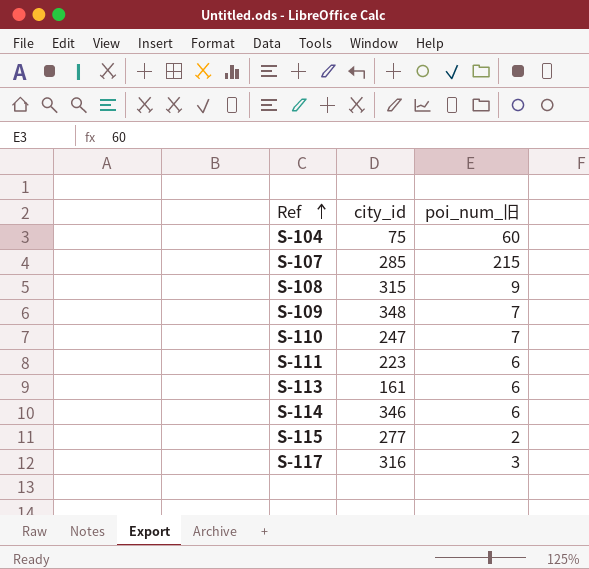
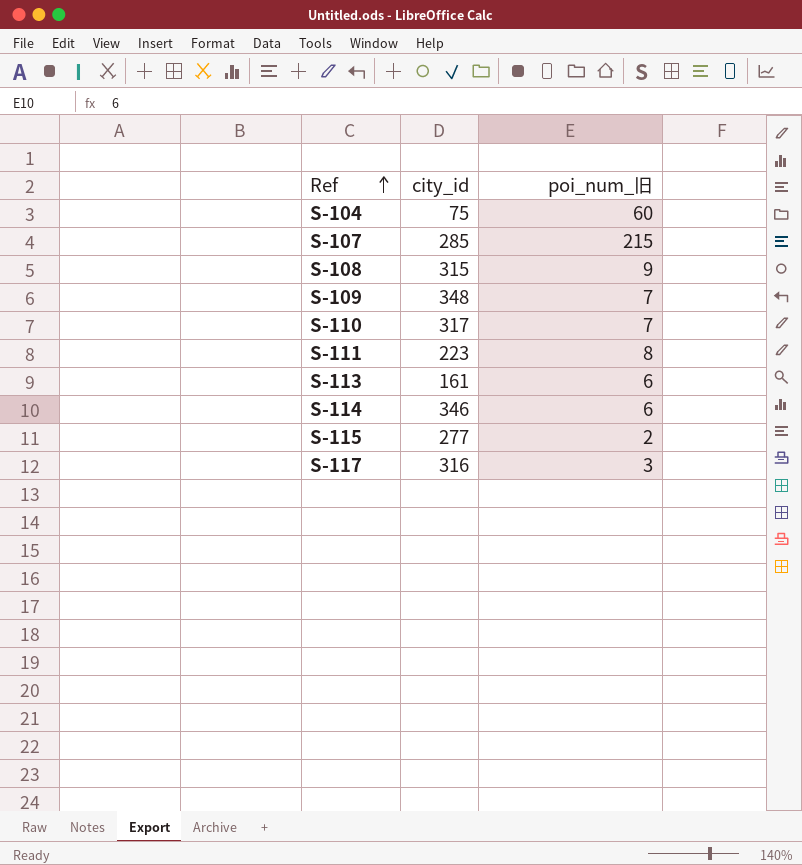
S-110 | city_id: 247 -> 317
S-111 | poi_num_旧: 6 -> 8

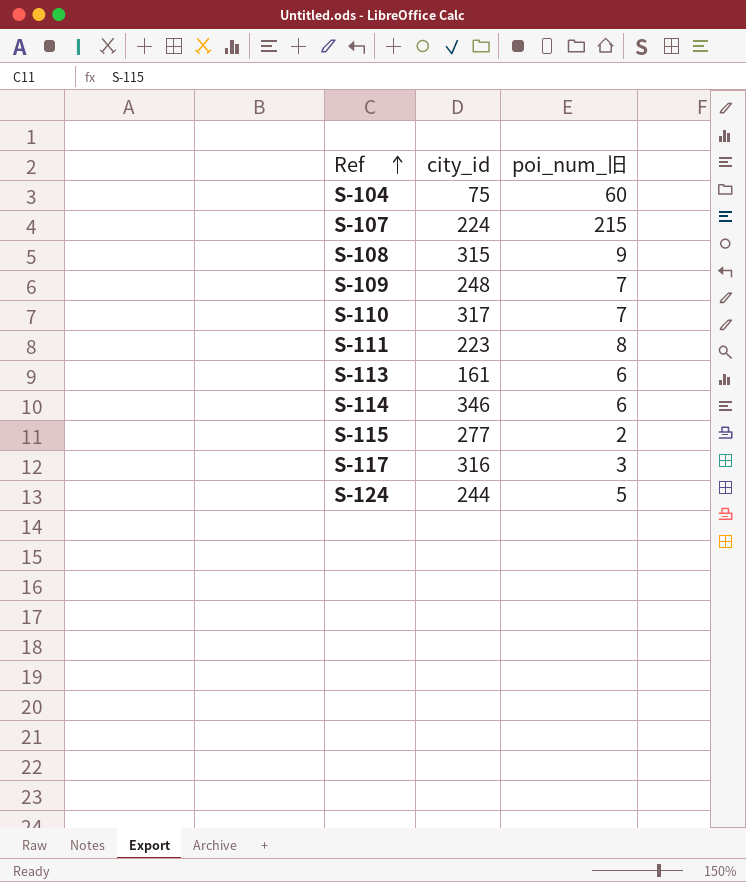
S-107 | city_id: 285 -> 224
S-109 | city_id: 348 -> 248
row S-124: none -> 244 | 5

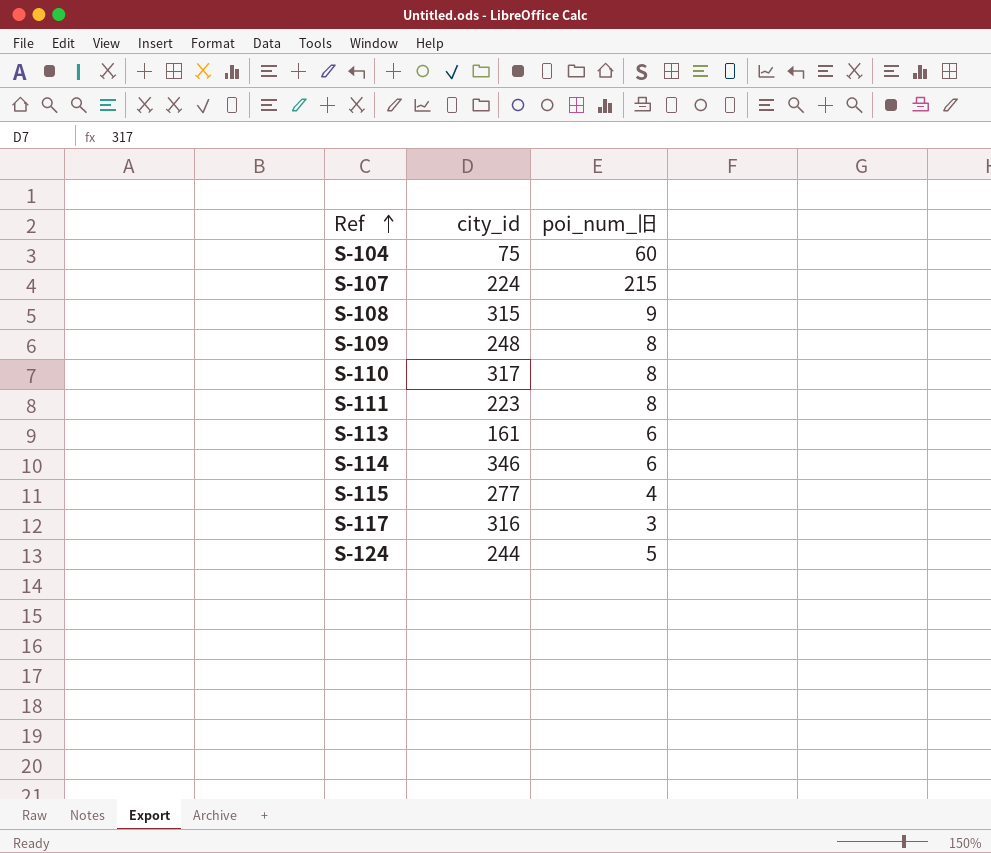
S-109 | poi_num_旧: 7 -> 8
S-110 | poi_num_旧: 7 -> 8
S-115 | poi_num_旧: 2 -> 4

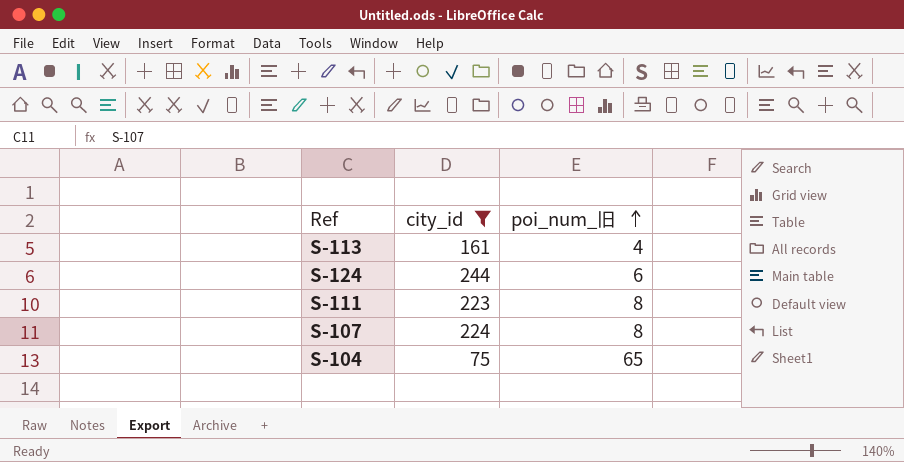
filter: none -> city_id <= 244
row order: Ref ascending -> poi_num_旧 ascending
S-113 | poi_num_旧: 6 -> 4
S-124 | poi_num_旧: 5 -> 6
S-107 | poi_num_旧: 215 -> 8
S-104 | poi_num_旧: 60 -> 65

